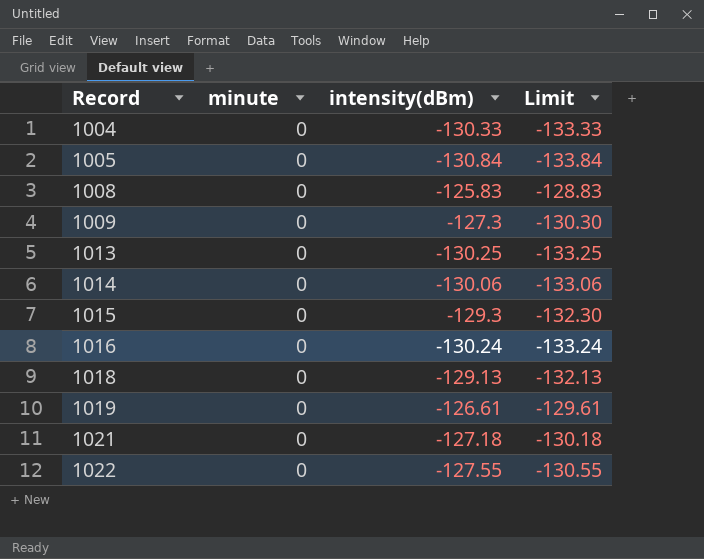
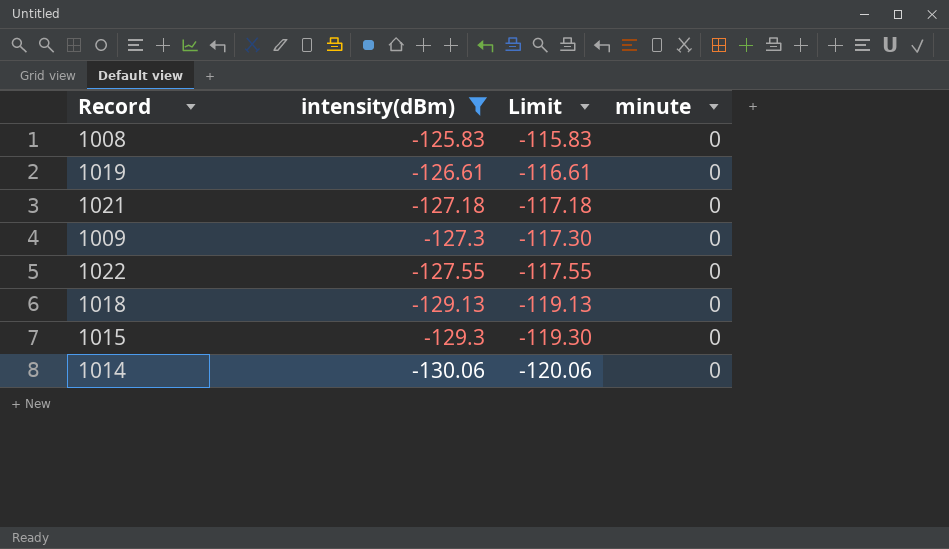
filter: none -> intensity(dBm) >= -130.06
row order: Record ascending -> intensity(dBm) descending
column Limit | formula: [intensity(dBm)] - 3 -> [intensity(dBm)] + 10
column minute | position: 2 -> 4

